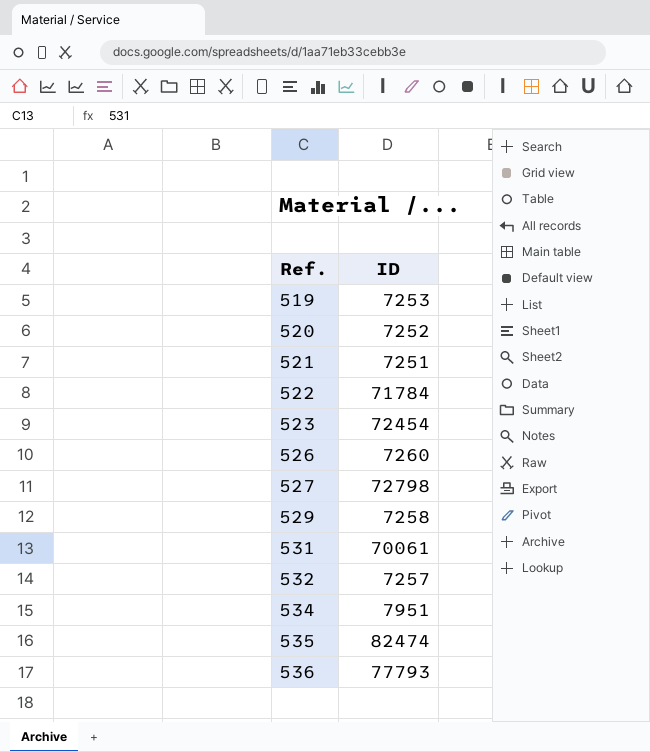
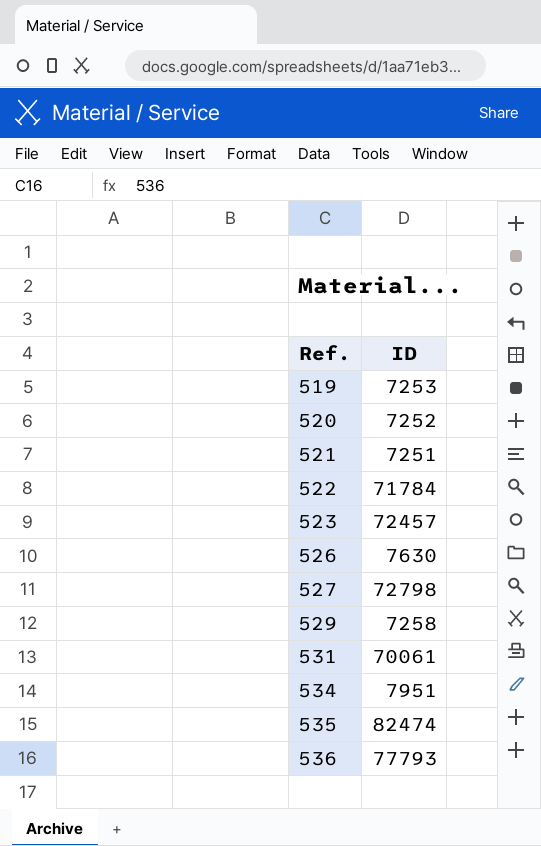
row 532: 7257 -> none
523 | ID: 72454 -> 72457
526 | ID: 7260 -> 7630

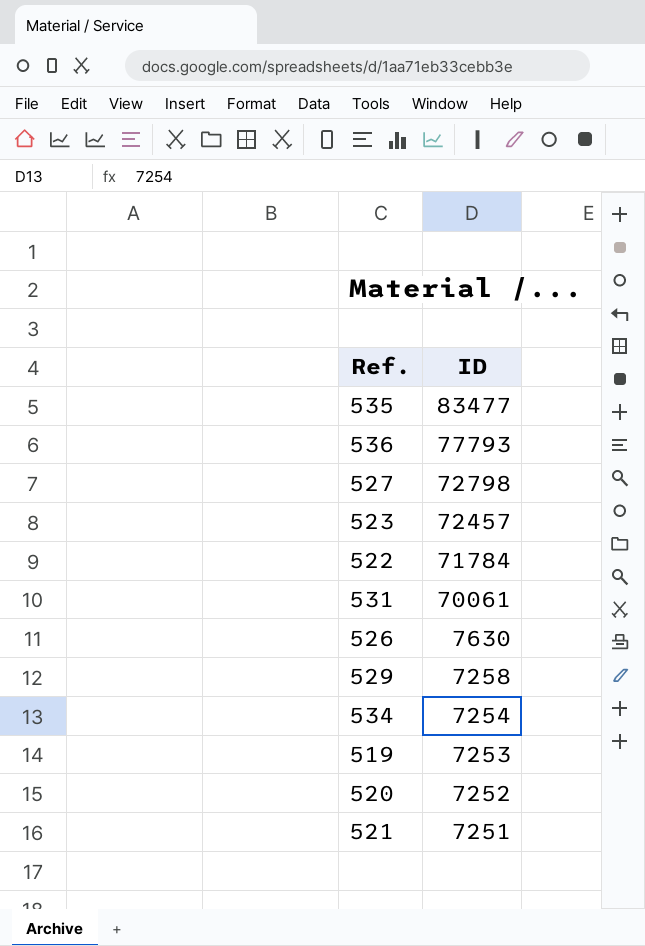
row order: Ref. ascending -> ID descending
535 | ID: 82474 -> 83477
534 | ID: 7951 -> 7254

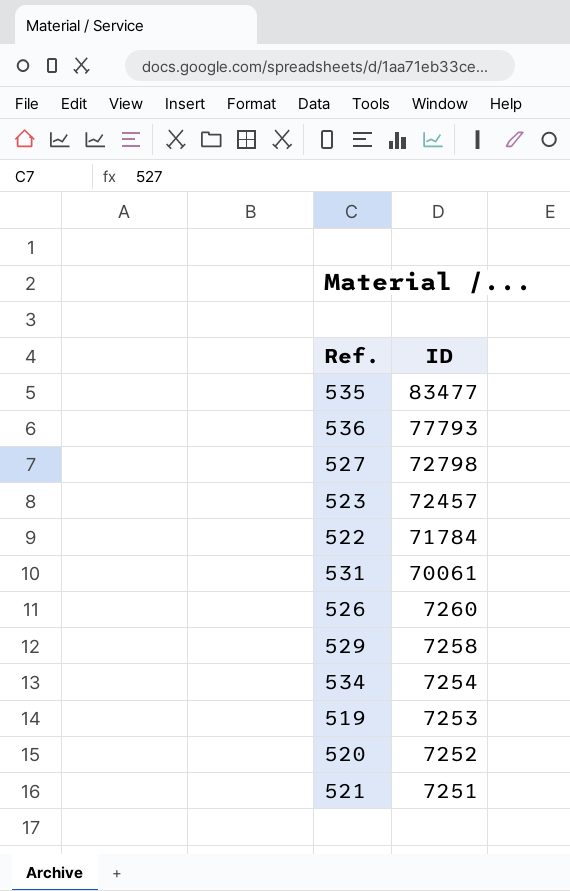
526 | ID: 7630 -> 7260

